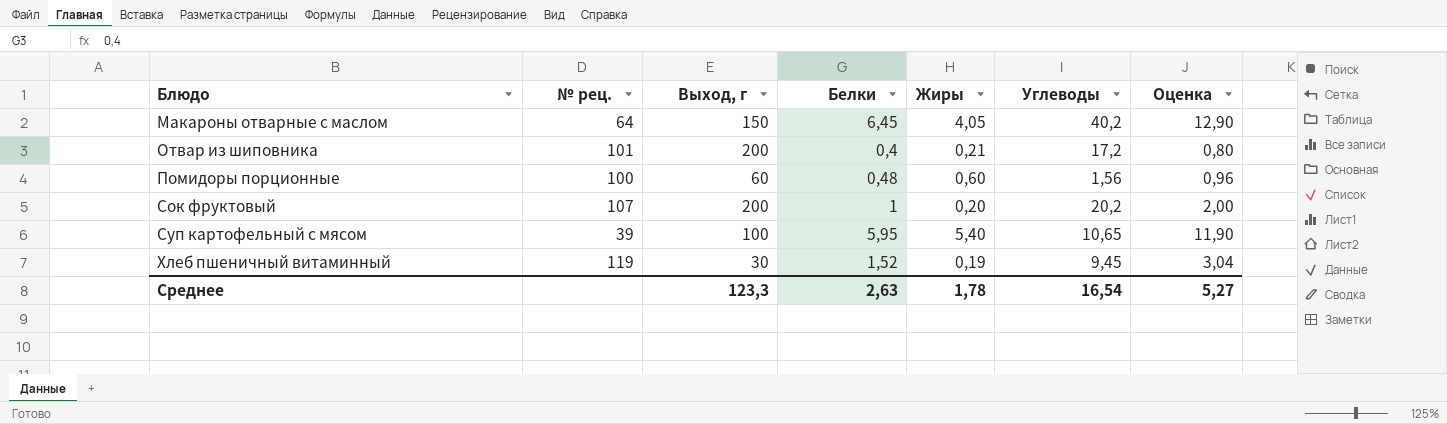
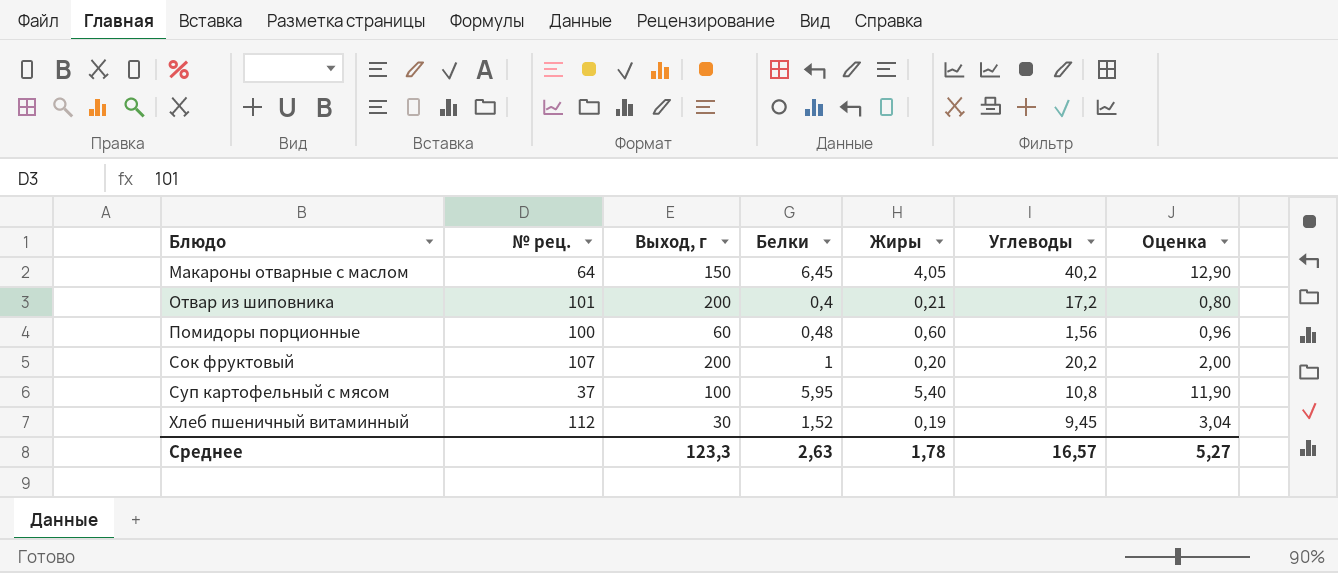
Суп картофельный с мясом | № рец.: 39 -> 37
Суп картофельный с мясом | Углеводы: 10,65 -> 10,8
Хлеб пшеничный витаминный | № рец.: 119 -> 112
Среднее | Углеводы: 16,54 -> 16,57

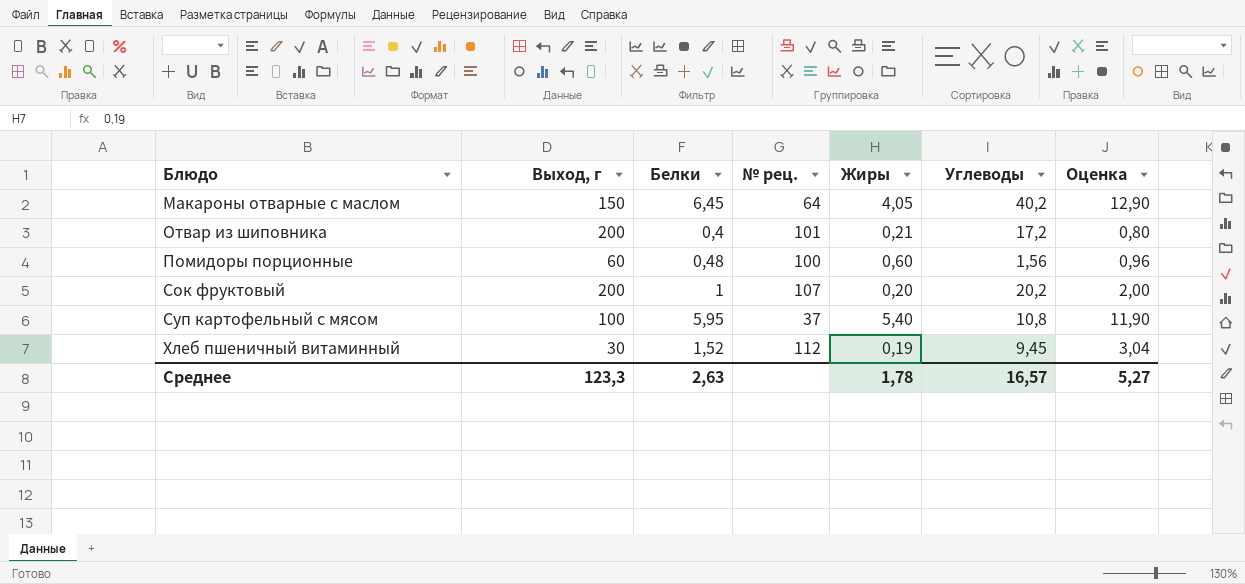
column № рец. | position: 2 -> 4

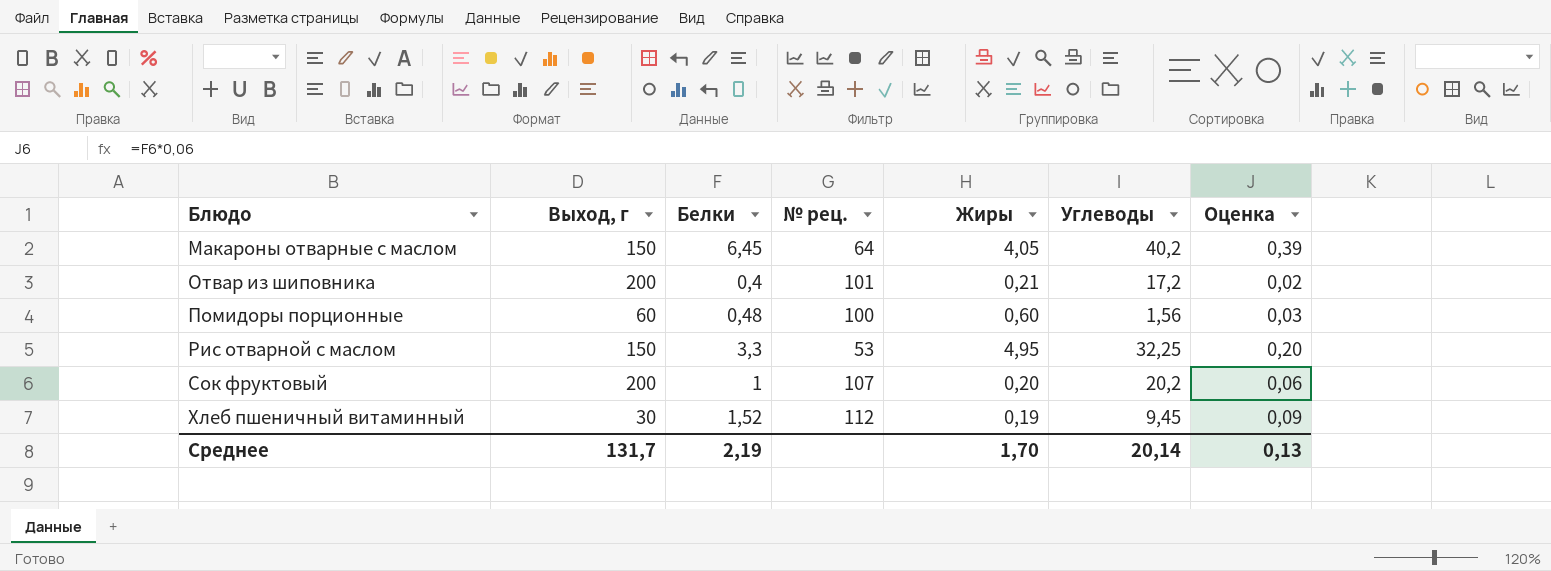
column Оценка | formula: [Белки] * 2 -> [Белки] * 0,06
row Суп картофельный с мясом: 100 | 5,95 | 37 | 5,40 | 10,8 | 11,90 -> none
row Рис отварной с маслом: none -> 150 | 3,3 | 53 | 4,95 | 32,25 | 0,20
Среднее | Выход, г: 123,3 -> 131,7
Среднее | Белки: 2,63 -> 2,19
Среднее | Жиры: 1,78 -> 1,70
Среднее | Углеводы: 16,57 -> 20,14
Среднее | Оценка: 5,27 -> 0,13

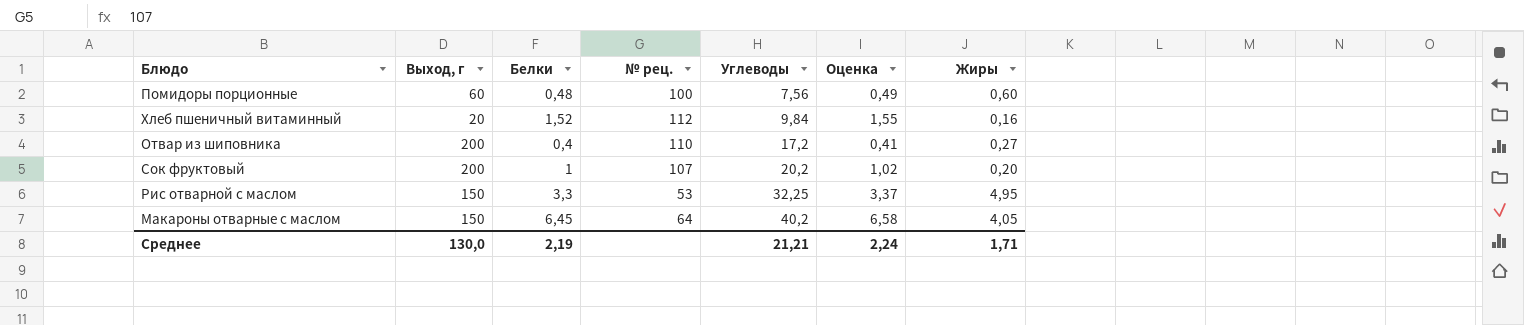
row order: Блюдо ascending -> Углеводы ascending
column Оценка | formula: [Белки] * 0,06 -> [Белки] * 1,02
column Жиры | position: 5 -> 7
Помидоры порционные | Углеводы: 1,56 -> 7,56
Хлеб пшеничный витаминный | Выход, г: 30 -> 20
Хлеб пшеничный витаминный | Углеводы: 9,45 -> 9,84
Хлеб пшеничный витаминный | Жиры: 0,19 -> 0,16
Отвар из шиповника | № рец.: 101 -> 110
Отвар из шиповника | Жиры: 0,21 -> 0,27
Среднее | Выход, г: 131,7 -> 130,0
Среднее | Углеводы: 20,14 -> 21,21
Среднее | Оценка: 0,13 -> 2,24
Среднее | Жиры: 1,70 -> 1,71

